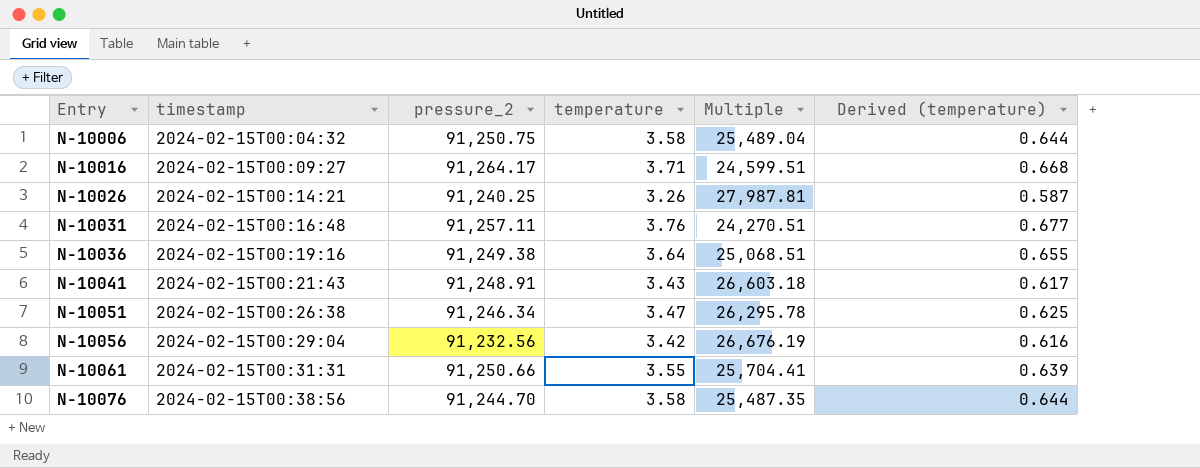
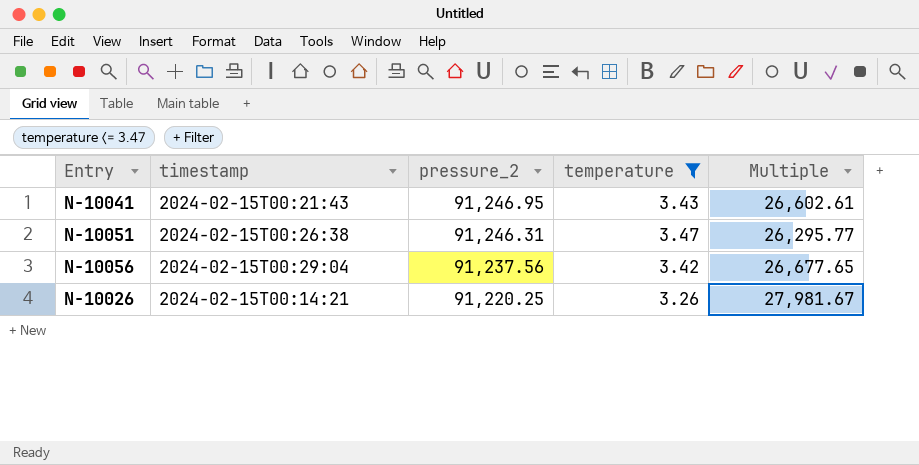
filter: none -> temperature <= 3.47
row order: Entry ascending -> pressure_2 descending
column Derived (temperature) | formula: [temperature] * 0.18 -> none
N-10041 | pressure_2: 91,248.91 -> 91,246.95
N-10041 | Multiple: 26,603.18 -> 26,602.61
N-10051 | pressure_2: 91,246.34 -> 91,246.31
N-10051 | Multiple: 26,295.78 -> 26,295.77
N-10056 | pressure_2: 91,232.56 -> 91,237.56
N-10056 | Multiple: 26,676.19 -> 26,677.65
N-10026 | pressure_2: 91,240.25 -> 91,220.25
N-10026 | Multiple: 27,987.81 -> 27,981.67

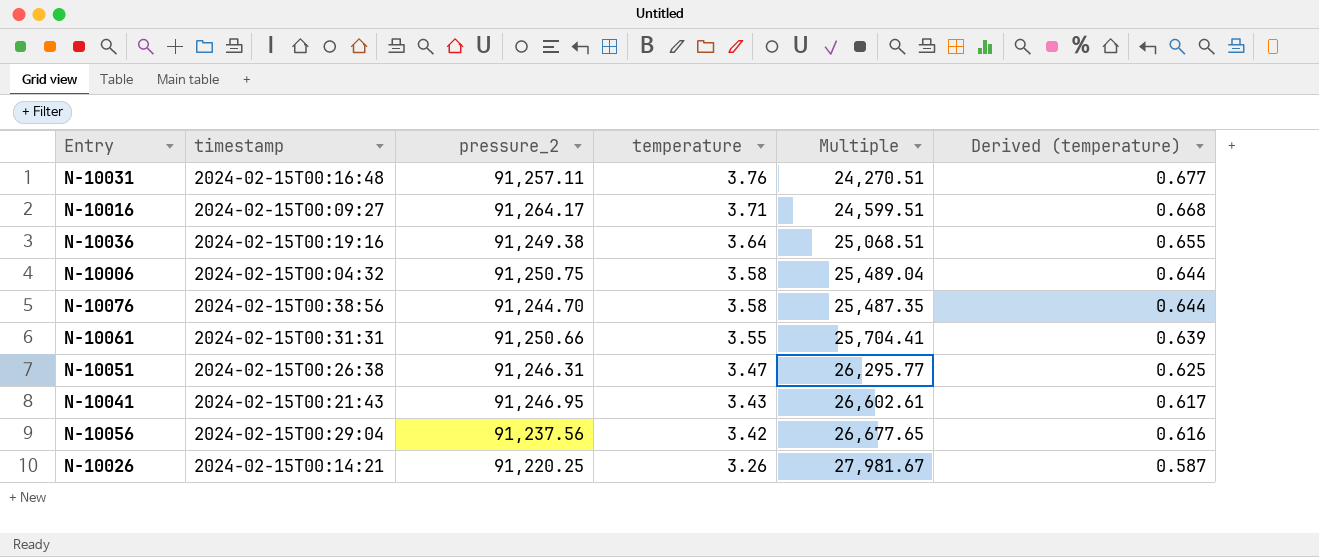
filter: temperature <= 3.47 -> none
row order: pressure_2 descending -> temperature descending
column Derived (temperature) | formula: none -> [temperature] * 0.18

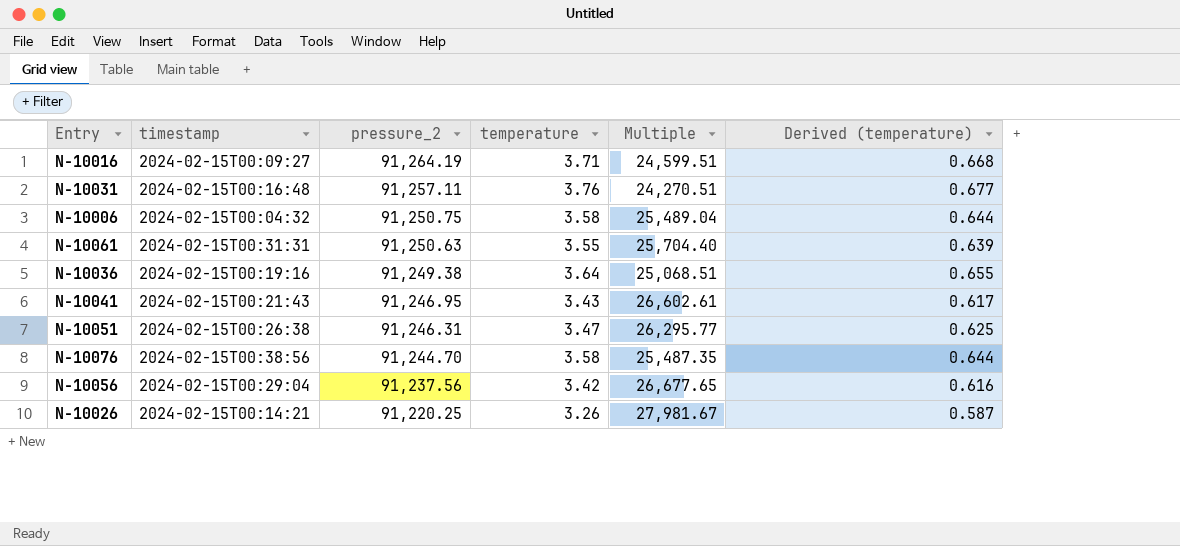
row order: temperature descending -> pressure_2 descending
N-10016 | pressure_2: 91,264.17 -> 91,264.19
N-10061 | pressure_2: 91,250.66 -> 91,250.63
N-10061 | Multiple: 25,704.41 -> 25,704.40

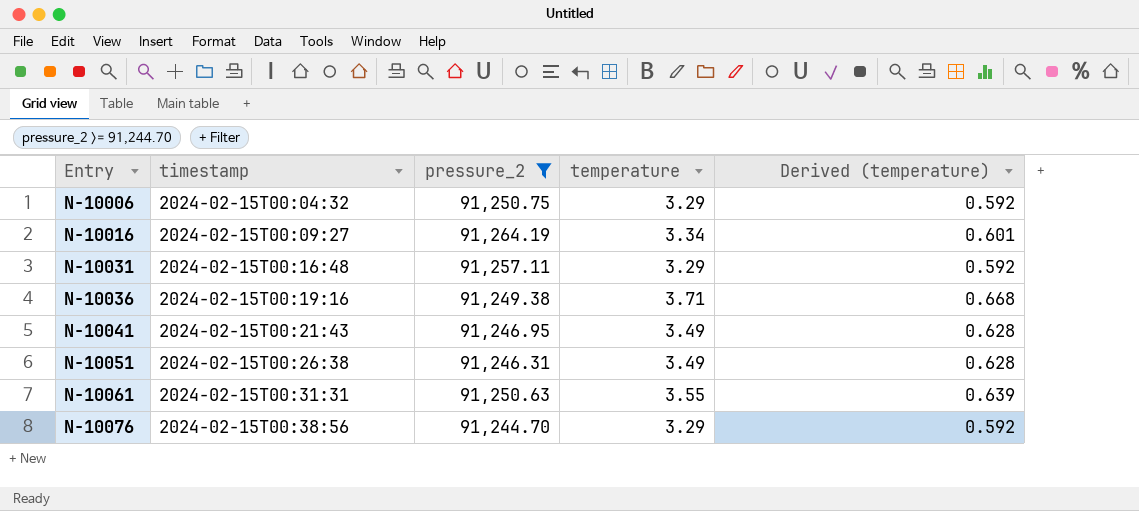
filter: none -> pressure_2 >= 91,244.70
row order: pressure_2 descending -> Entry ascending
column Multiple | formula: [pressure_2] / [temperature] -> none
N-10006 | temperature: 3.58 -> 3.29
N-10006 | Derived (temperature): 0.644 -> 0.592
N-10016 | temperature: 3.71 -> 3.34
N-10016 | Derived (temperature): 0.668 -> 0.601
N-10031 | temperature: 3.76 -> 3.29
N-10031 | Derived (temperature): 0.677 -> 0.592
N-10036 | temperature: 3.64 -> 3.71
N-10036 | Derived (temperature): 0.655 -> 0.668
N-10041 | temperature: 3.43 -> 3.49
N-10041 | Derived (temperature): 0.617 -> 0.628
N-10051 | temperature: 3.47 -> 3.49
N-10051 | Derived (temperature): 0.625 -> 0.628
N-10076 | temperature: 3.58 -> 3.29
N-10076 | Derived (temperature): 0.644 -> 0.592

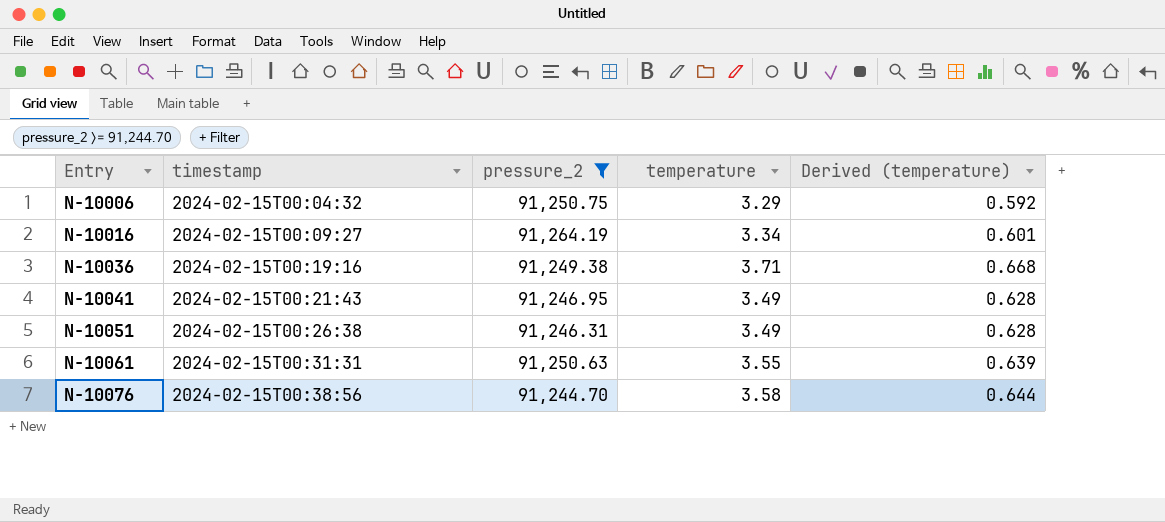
row N-10031: 2024-02-15T00:16:48 | 91,257.11 | 3.29 | 0.592 -> none
N-10076 | temperature: 3.29 -> 3.58
N-10076 | Derived (temperature): 0.592 -> 0.644

